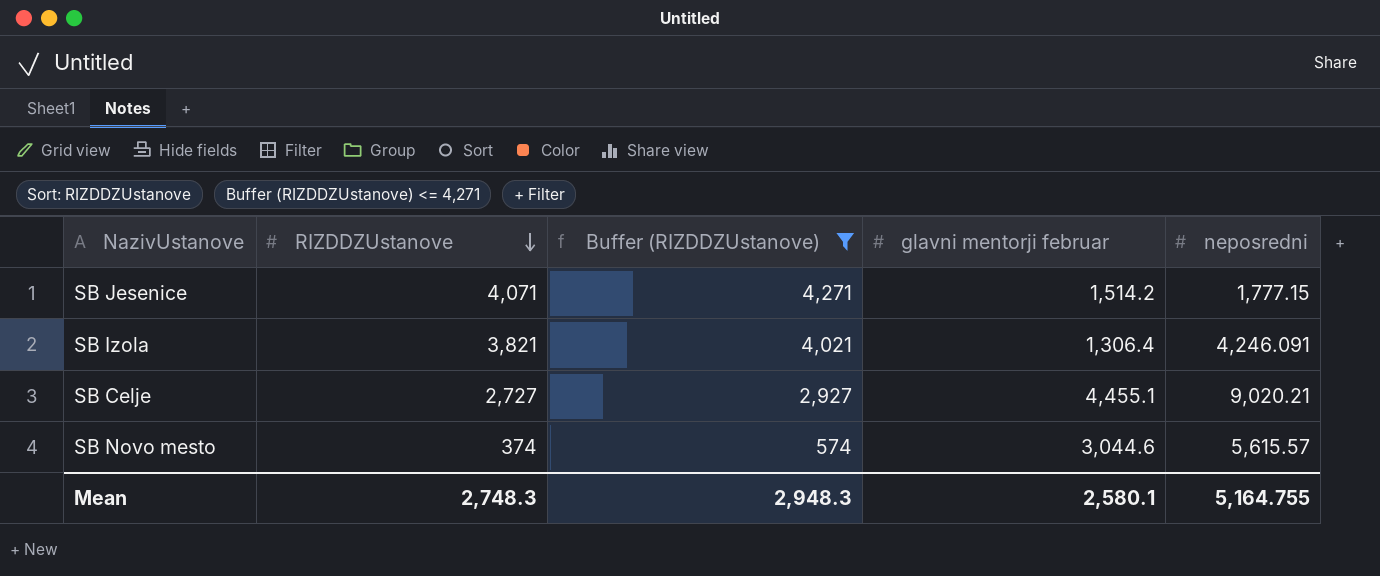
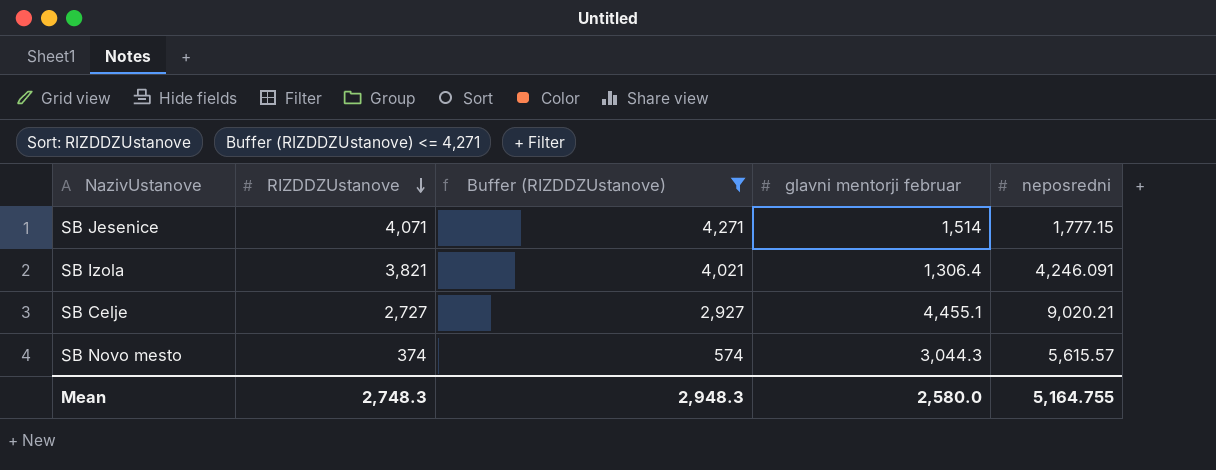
SB Jesenice | glavni mentorji februar: 1,514.2 -> 1,514
SB Novo mesto | glavni mentorji februar: 3,044.6 -> 3,044.3
Mean | glavni mentorji februar: 2,580.1 -> 2,580.0

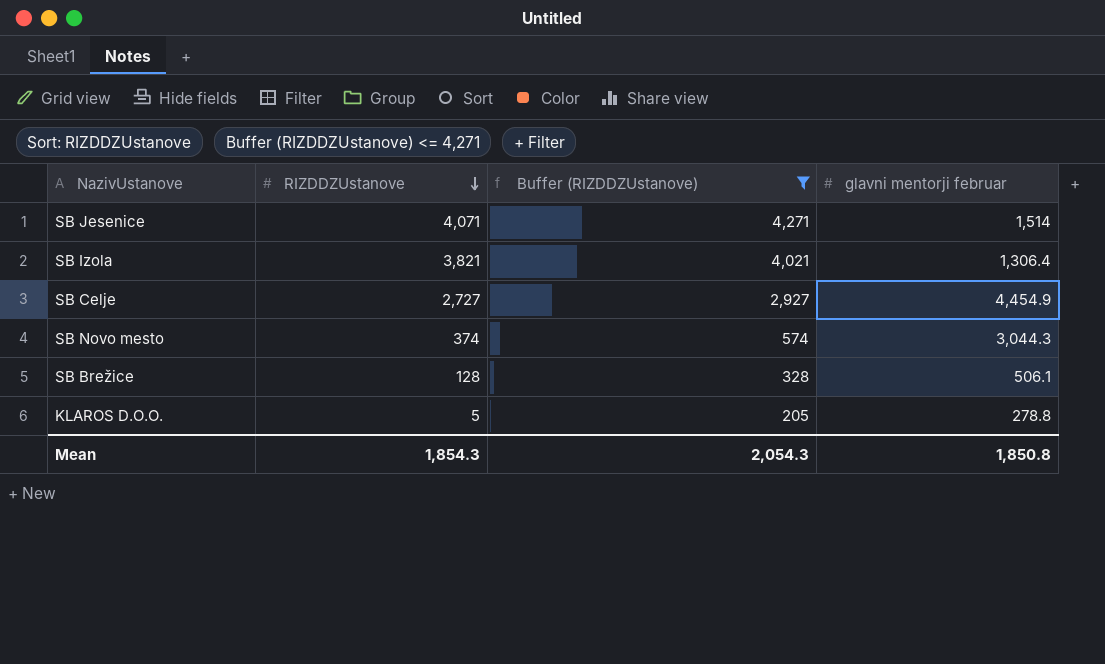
column neposredni | position: 5 -> none
SB Celje | glavni mentorji februar: 4,455.1 -> 4,454.9
row SB Brežice: none -> 128 | 328 | 506.1
row KLAROS D.O.O.: none -> 5 | 205 | 278.8
Mean | RIZDDZUstanove: 2,748.3 -> 1,854.3
Mean | Buffer (RIZDDZUstanove): 2,948.3 -> 2,054.3
Mean | glavni mentorji februar: 2,580.0 -> 1,850.8

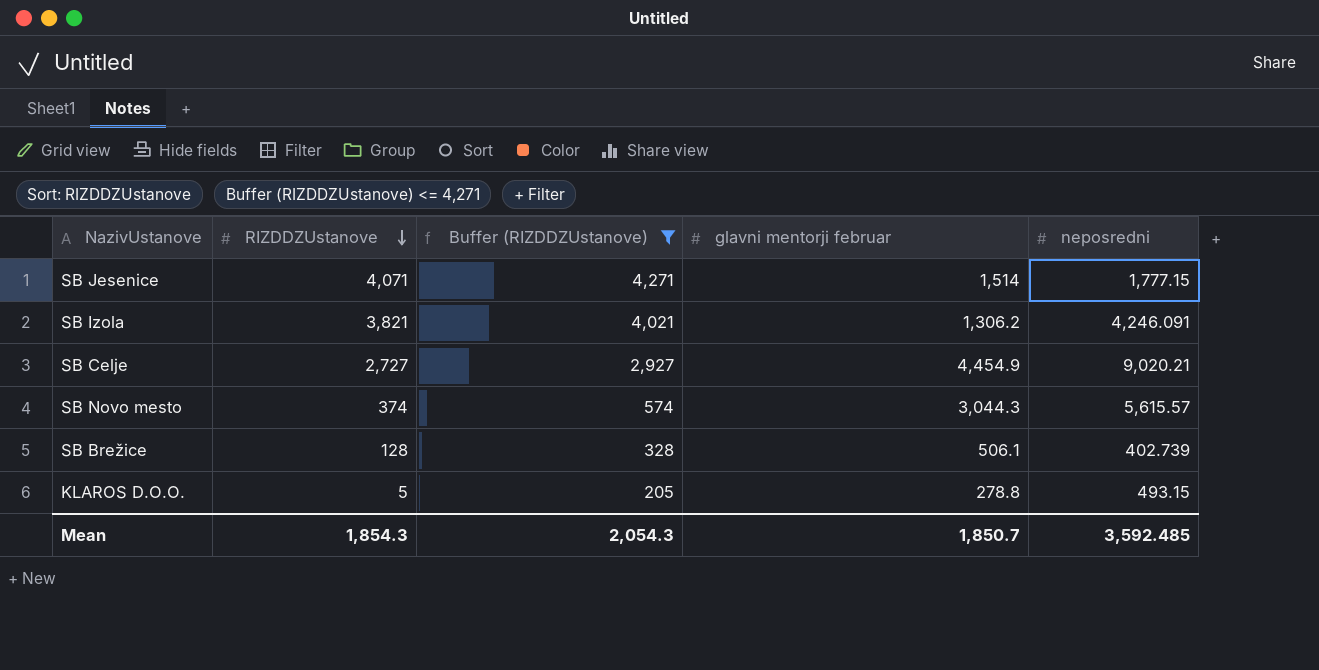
column neposredni | position: none -> 5
SB Izola | glavni mentorji februar: 1,306.4 -> 1,306.2
Mean | glavni mentorji februar: 1,850.8 -> 1,850.7

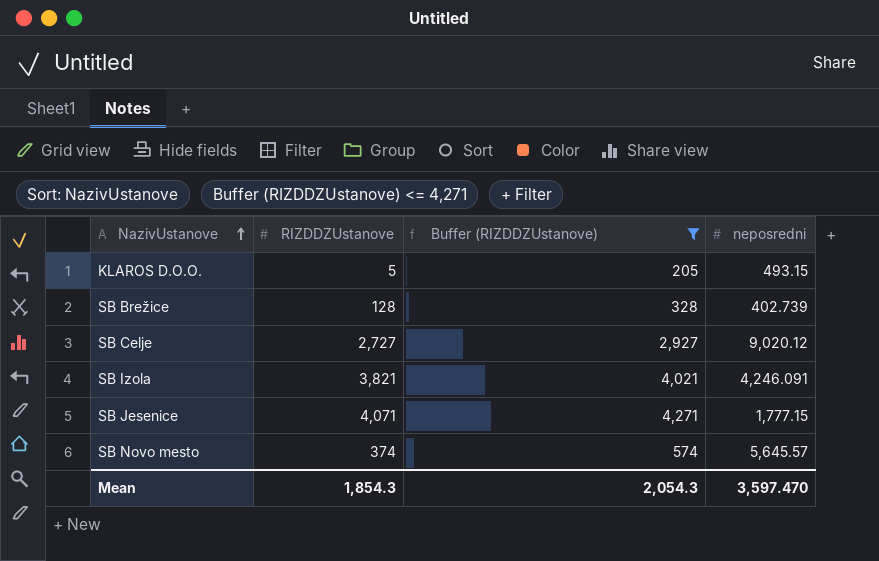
row order: RIZDDZUstanove descending -> NazivUstanove ascending
column glavni mentorji februar | position: 4 -> none
SB Celje | neposredni: 9,020.21 -> 9,020.12
SB Novo mesto | neposredni: 5,615.57 -> 5,645.57
Mean | neposredni: 3,592.485 -> 3,597.470

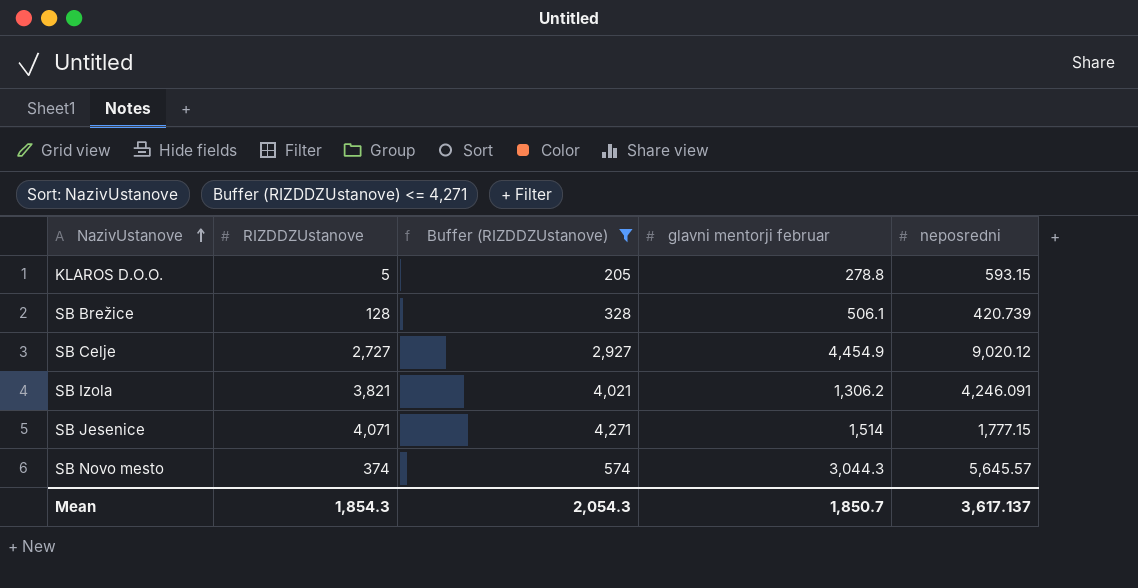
column glavni mentorji februar | position: none -> 4
KLAROS D.O.O. | neposredni: 493.15 -> 593.15
SB Brežice | neposredni: 402.739 -> 420.739
Mean | neposredni: 3,597.470 -> 3,617.137

